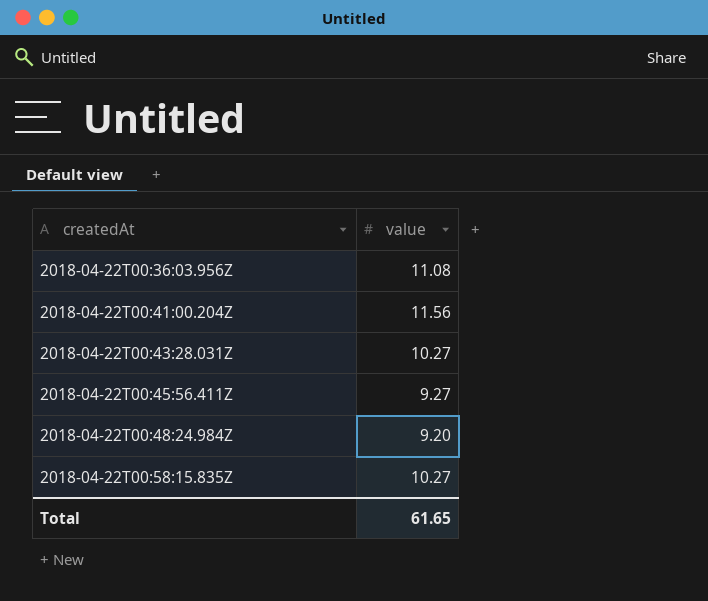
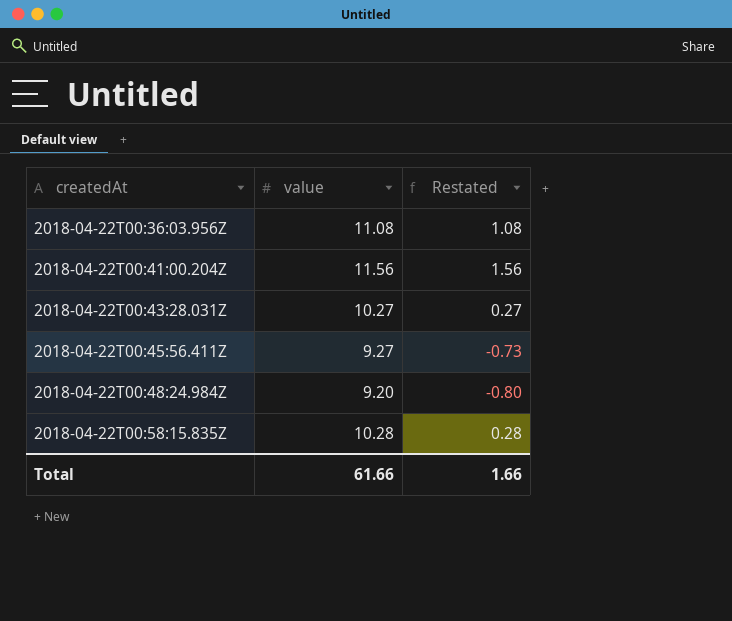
column Restated | formula: none -> [value] - 10
2018-04-22T00:58:15.835Z | value: 10.27 -> 10.28
Total | value: 61.65 -> 61.66

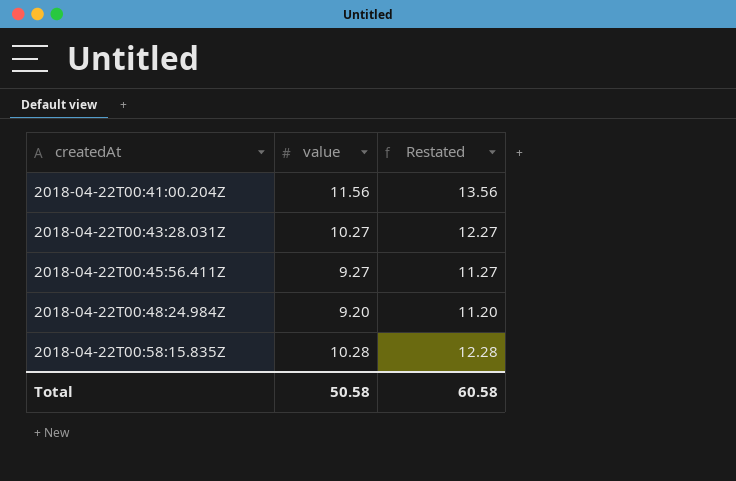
column Restated | formula: [value] - 10 -> [value] + 2
row 2018-04-22T00:36:03.956Z: 11.08 | 1.08 -> none
Total | value: 61.66 -> 50.58
Total | Restated: 1.66 -> 60.58

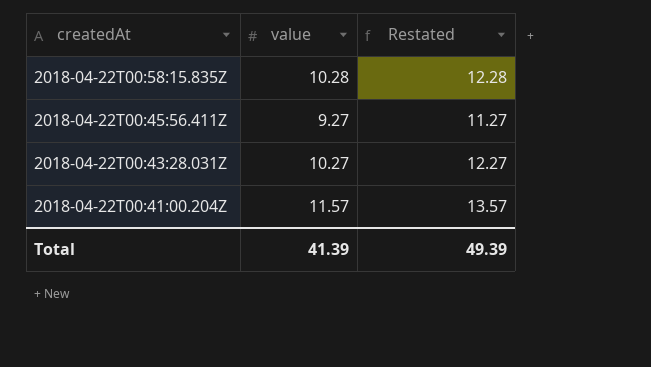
row order: createdAt ascending -> createdAt descending
row 2018-04-22T00:48:24.984Z: 9.20 | 11.20 -> none
2018-04-22T00:41:00.204Z | value: 11.56 -> 11.57
2018-04-22T00:41:00.204Z | Restated: 13.56 -> 13.57
Total | value: 50.58 -> 41.39
Total | Restated: 60.58 -> 49.39

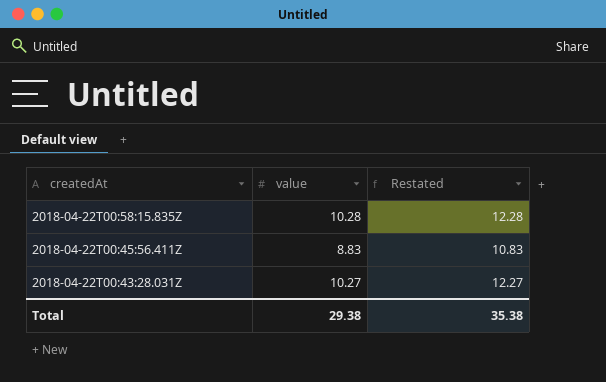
row 2018-04-22T00:41:00.204Z: 11.57 | 13.57 -> none
2018-04-22T00:45:56.411Z | value: 9.27 -> 8.83
2018-04-22T00:45:56.411Z | Restated: 11.27 -> 10.83
Total | value: 41.39 -> 29.38
Total | Restated: 49.39 -> 35.38

